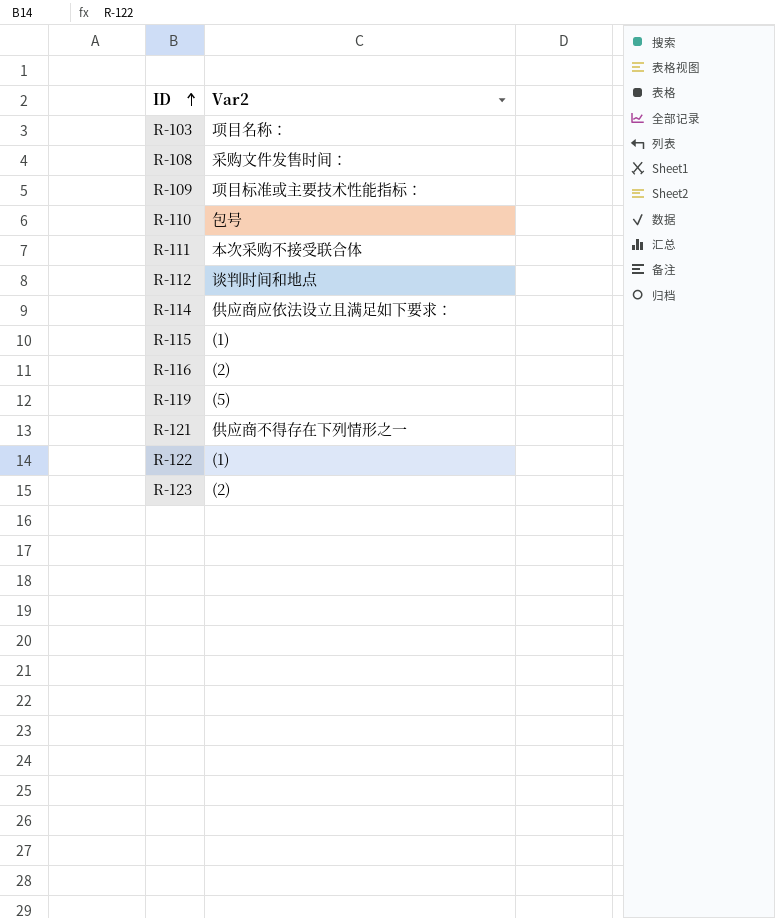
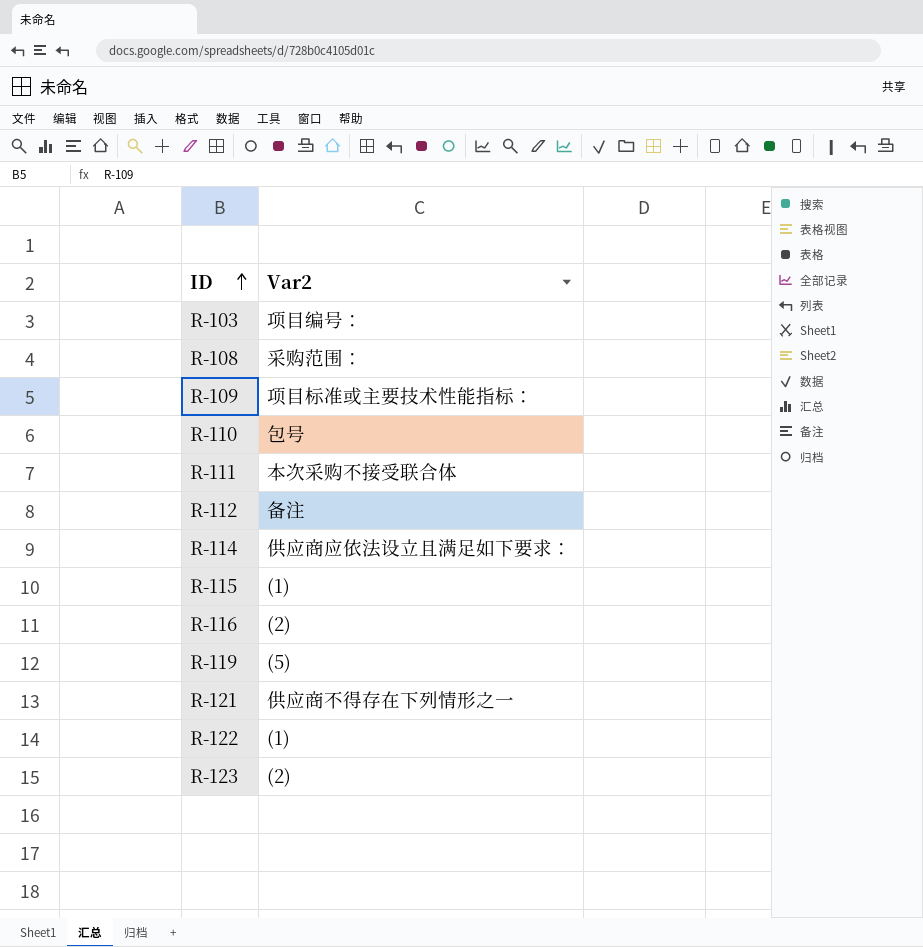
R-103 | Var2: 项目名称： -> 项目编号：
R-108 | Var2: 采购文件发售时间： -> 采购范围：
R-112 | Var2: 谈判时间和地点 -> 备注

